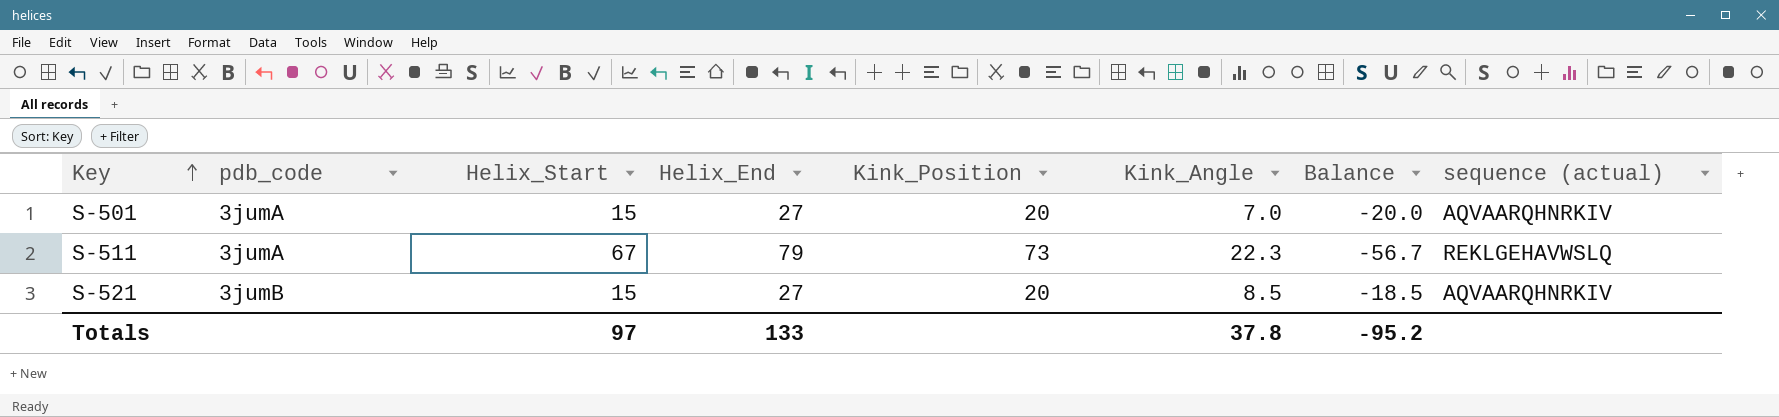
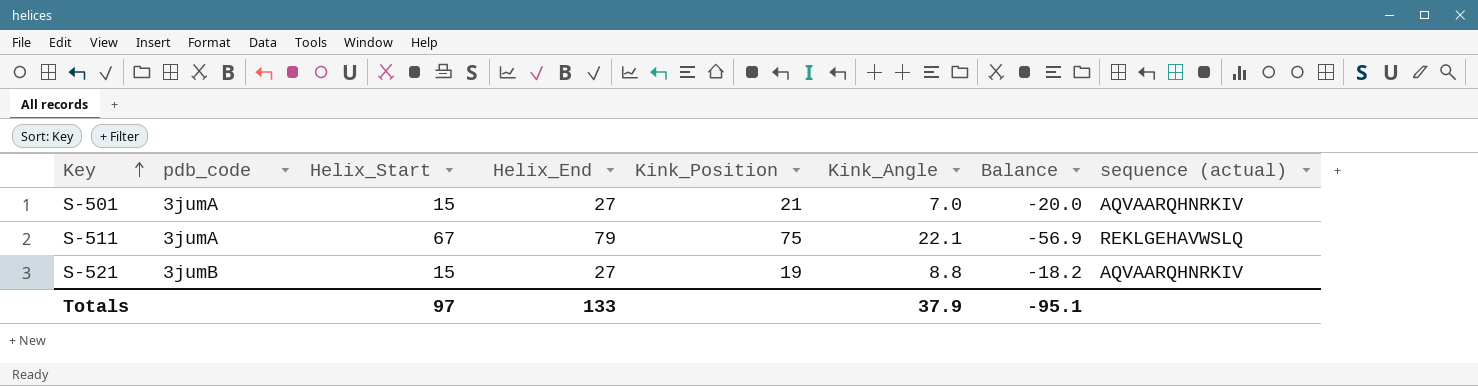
S-501 | Kink_Position: 20 -> 21
S-511 | Kink_Position: 73 -> 75
S-511 | Kink_Angle: 22.3 -> 22.1
S-511 | Balance: -56.7 -> -56.9
S-521 | Kink_Position: 20 -> 19
S-521 | Kink_Angle: 8.5 -> 8.8
S-521 | Balance: -18.5 -> -18.2
Totals | Kink_Angle: 37.8 -> 37.9
Totals | Balance: -95.2 -> -95.1

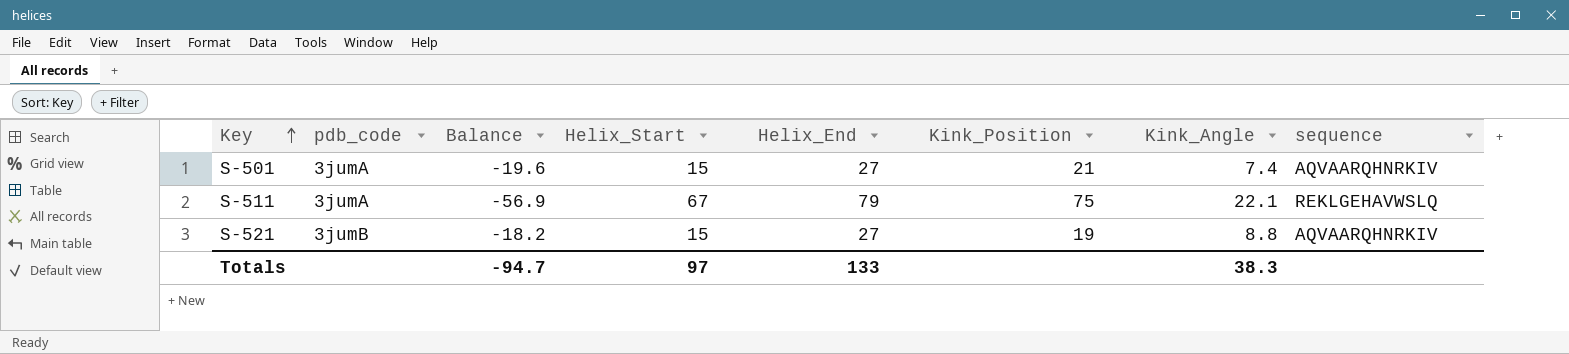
column Balance | position: 7 -> 3
column name: sequence (actual) -> sequence
S-501 | Balance: -20.0 -> -19.6
S-501 | Kink_Angle: 7.0 -> 7.4
Totals | Balance: -95.1 -> -94.7
Totals | Kink_Angle: 37.9 -> 38.3

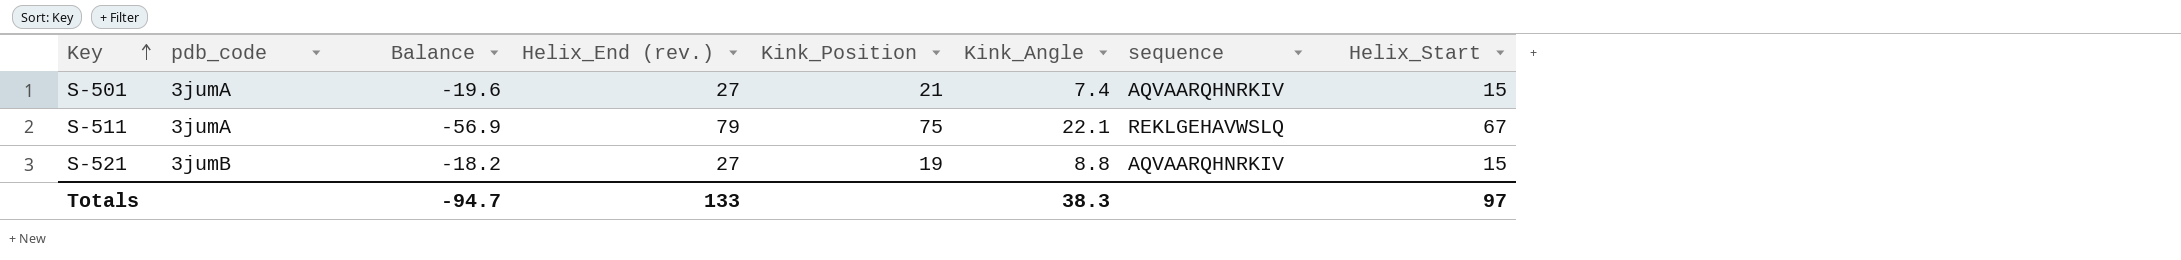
column name: Helix_End -> Helix_End (rev.)
column Helix_Start | position: 4 -> 8

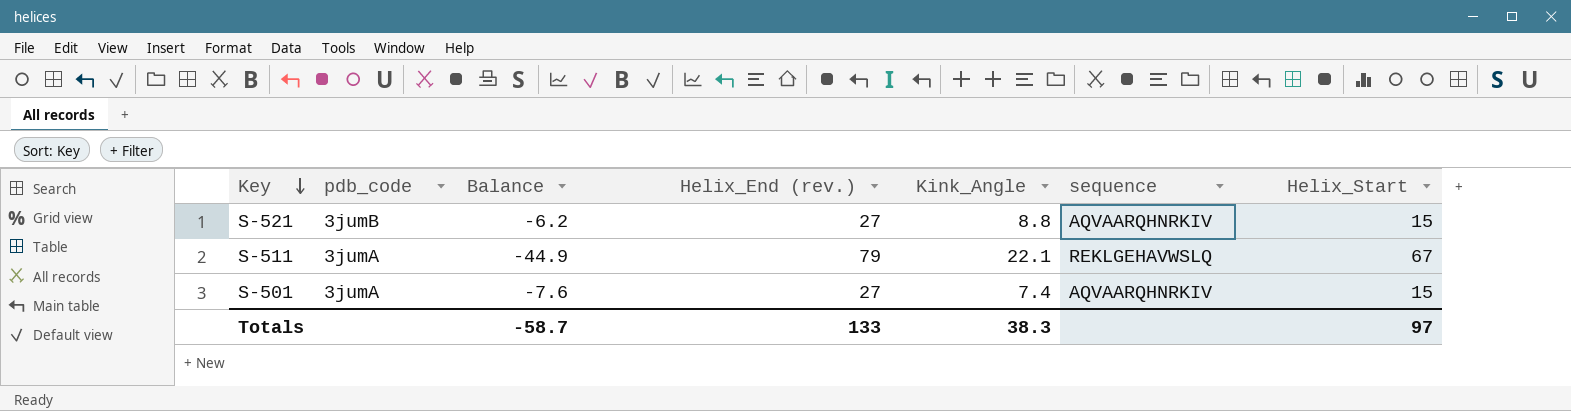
row order: Key ascending -> Key descending
column Kink_Position | position: 5 -> none
column Balance | formula: [Kink_Angle] - [Helix_End (rev.)] -> [Kink_Angle] - [Helix_Start]
Totals | Balance: -94.7 -> -58.7

